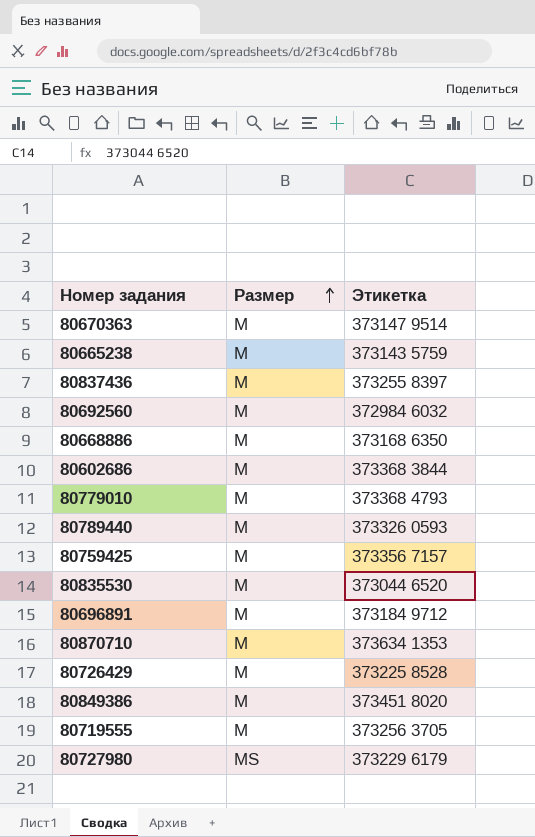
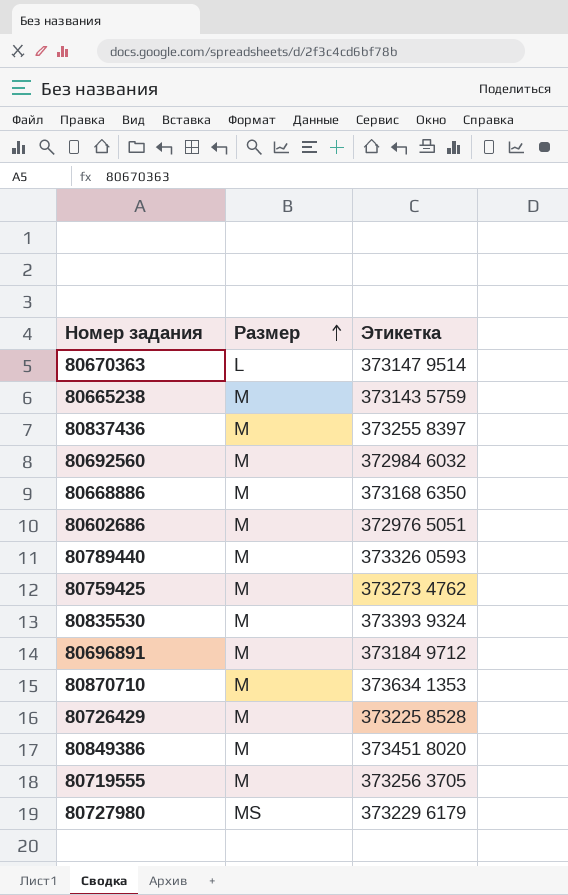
row 80779010: M | 373368 4793 -> none
80670363 | Размер: M -> L
80602686 | Этикетка: 373368 3844 -> 372976 5051
80759425 | Этикетка: 373356 7157 -> 373273 4762
80835530 | Этикетка: 373044 6520 -> 373393 9324

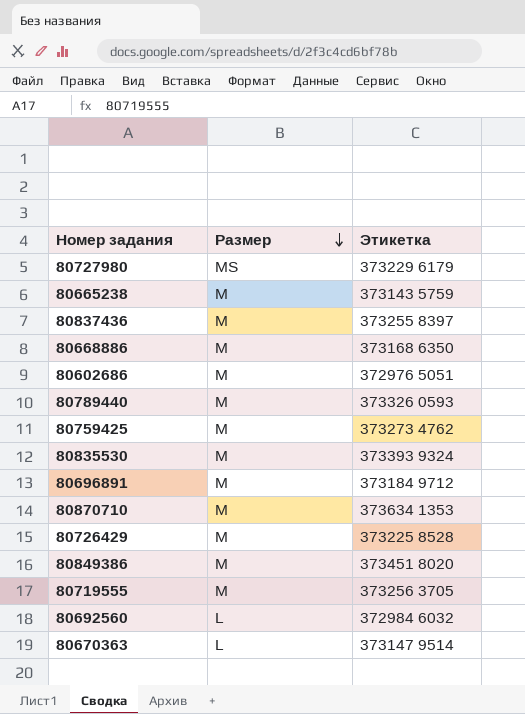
row order: Размер ascending -> Размер descending
80692560 | Размер: M -> L

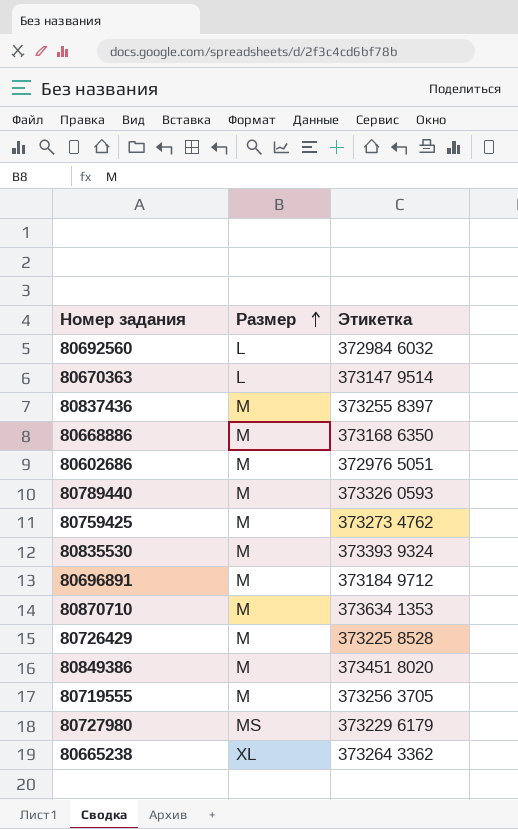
row order: Размер descending -> Размер ascending
80665238 | Размер: M -> XL
80665238 | Этикетка: 373143 5759 -> 373264 3362

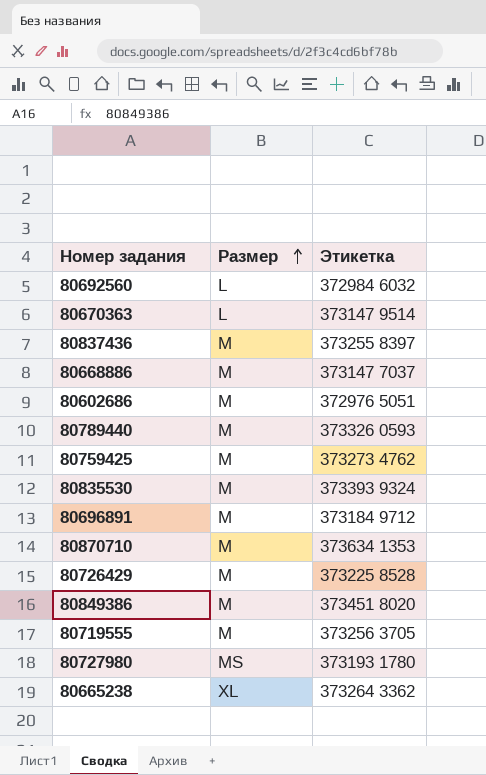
80668886 | Этикетка: 373168 6350 -> 373147 7037
80727980 | Этикетка: 373229 6179 -> 373193 1780

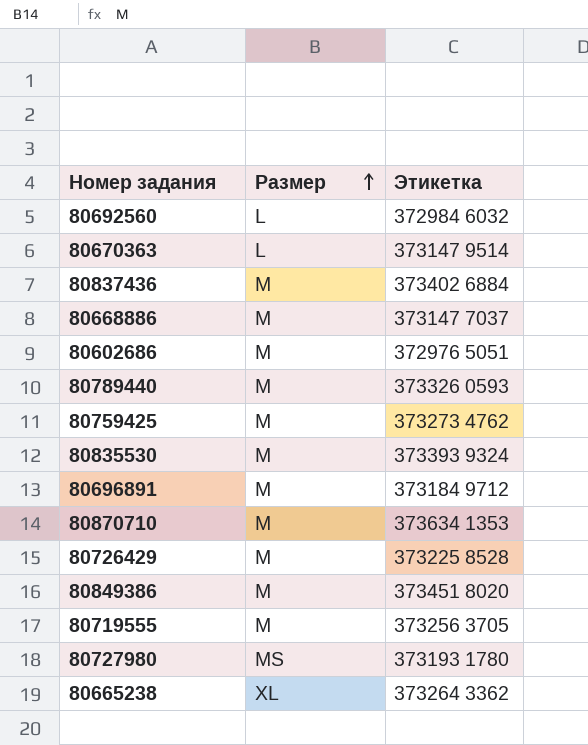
80837436 | Этикетка: 373255 8397 -> 373402 6884

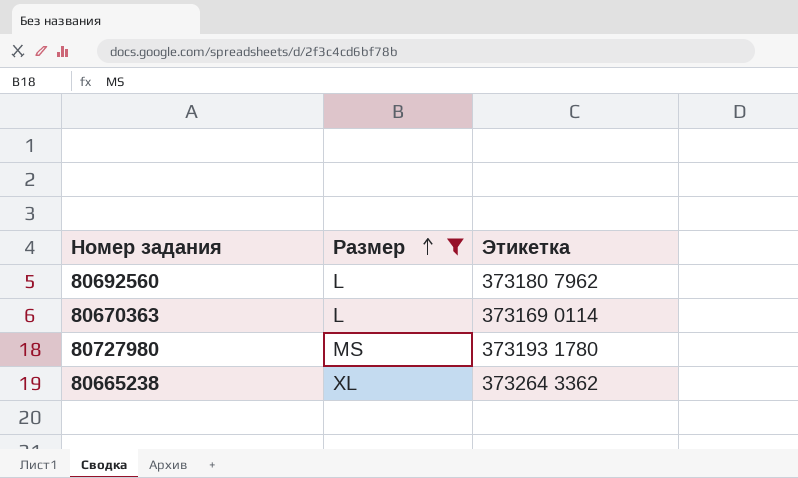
filter: none -> Размер != M
80692560 | Этикетка: 372984 6032 -> 373180 7962
80670363 | Этикетка: 373147 9514 -> 373169 0114

